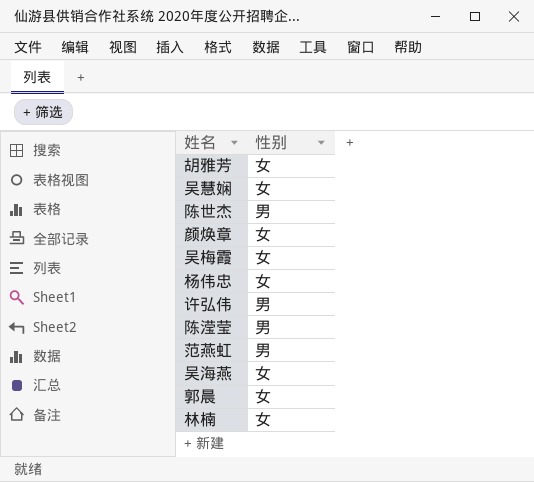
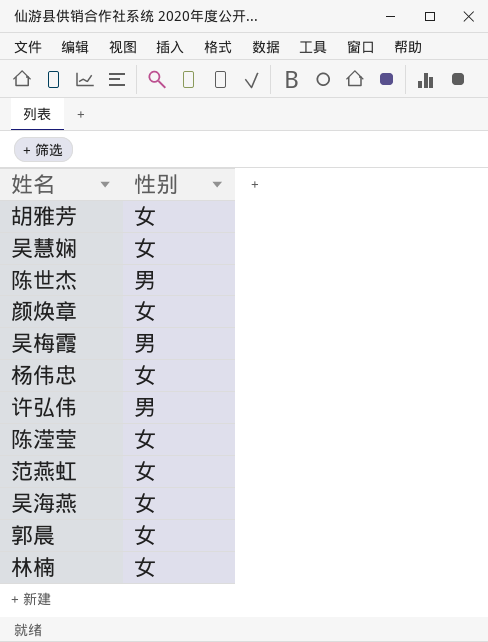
吴梅霞 | 性别: 女 -> 男
陈滢莹 | 性别: 男 -> 女
范燕虹 | 性别: 男 -> 女

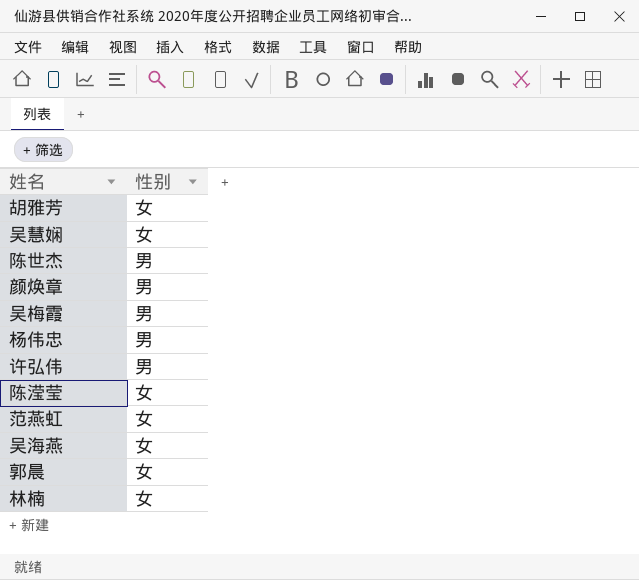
颜焕章 | 性别: 女 -> 男
杨伟忠 | 性别: 女 -> 男

